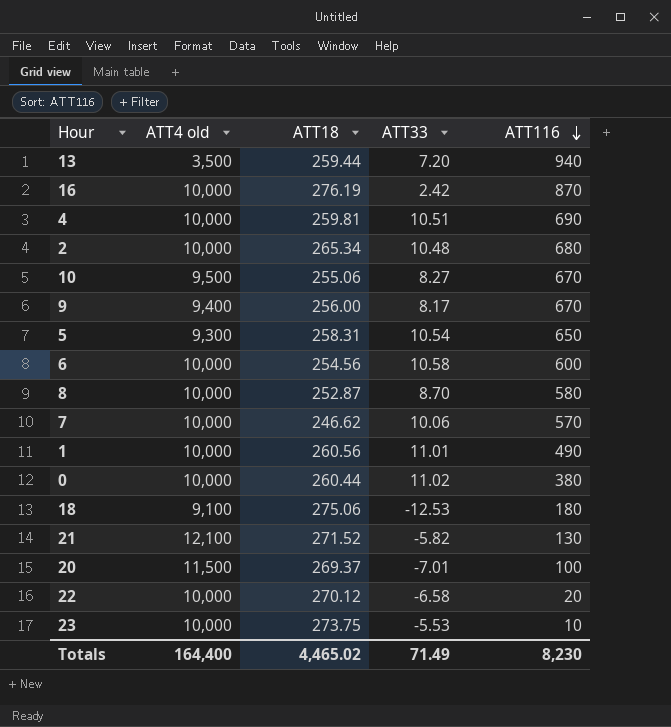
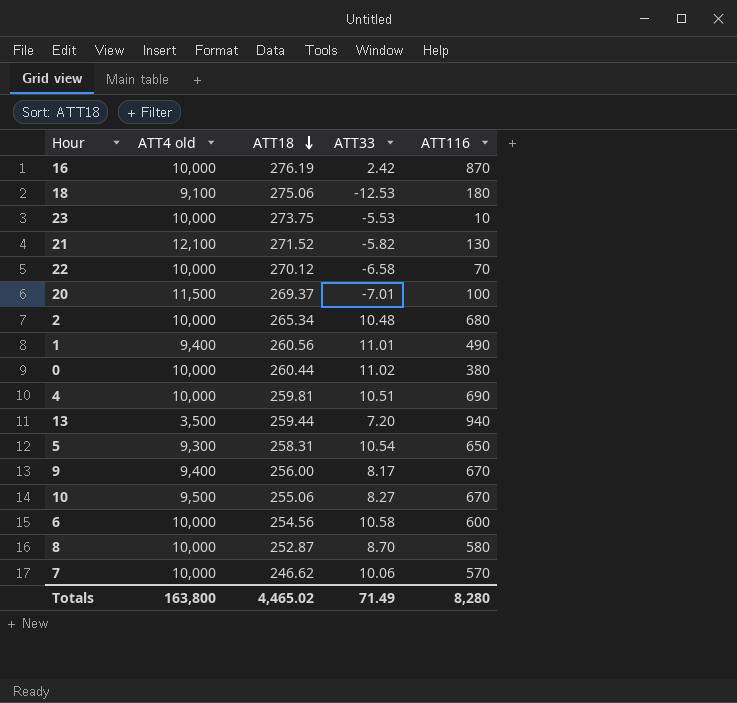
row order: ATT116 descending -> ATT18 descending
22 | ATT116: 20 -> 70
1 | ATT4 old: 10,000 -> 9,400
Totals | ATT4 old: 164,400 -> 163,800
Totals | ATT116: 8,230 -> 8,280

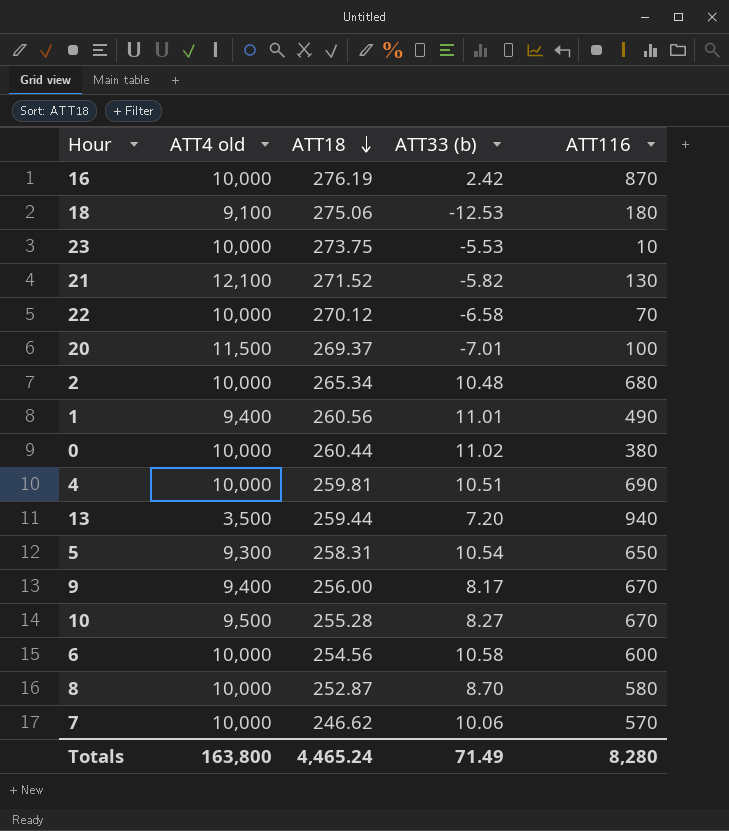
column name: ATT33 -> ATT33 (b)
10 | ATT18: 255.06 -> 255.28
Totals | ATT18: 4,465.02 -> 4,465.24

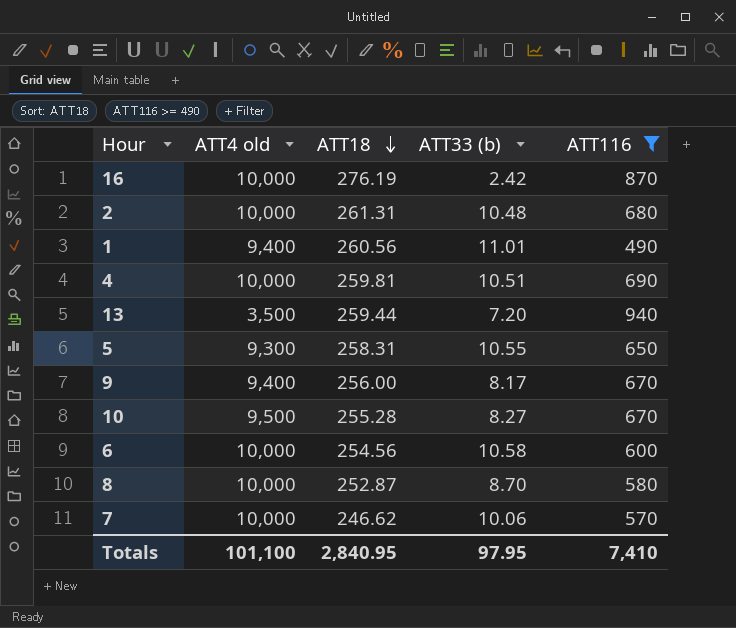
filter: none -> ATT116 >= 490
2 | ATT18: 265.34 -> 261.31
5 | ATT33 (b): 10.54 -> 10.55
Totals | ATT4 old: 163,800 -> 101,100
Totals | ATT18: 4,465.24 -> 2,840.95
Totals | ATT33 (b): 71.49 -> 97.95
Totals | ATT116: 8,280 -> 7,410

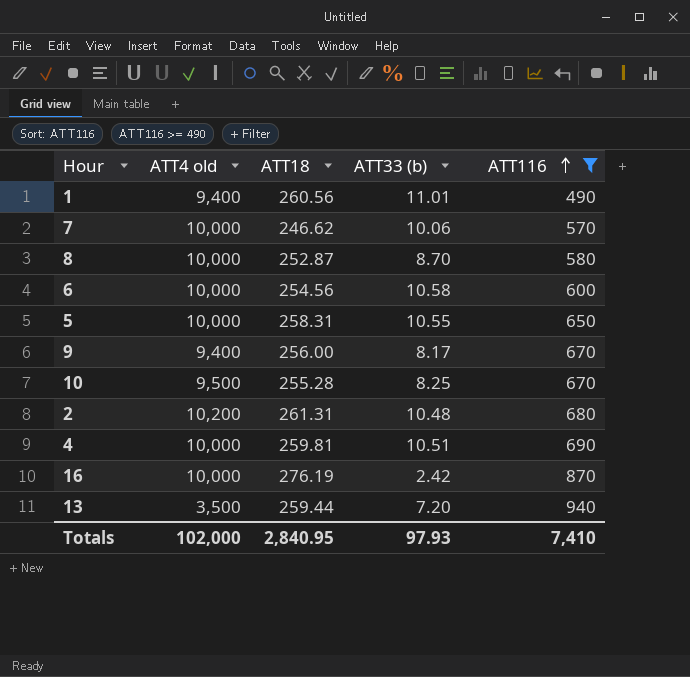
row order: ATT18 descending -> ATT116 ascending
5 | ATT4 old: 9,300 -> 10,000
10 | ATT33 (b): 8.27 -> 8.25
2 | ATT4 old: 10,000 -> 10,200
Totals | ATT4 old: 101,100 -> 102,000
Totals | ATT33 (b): 97.95 -> 97.93

